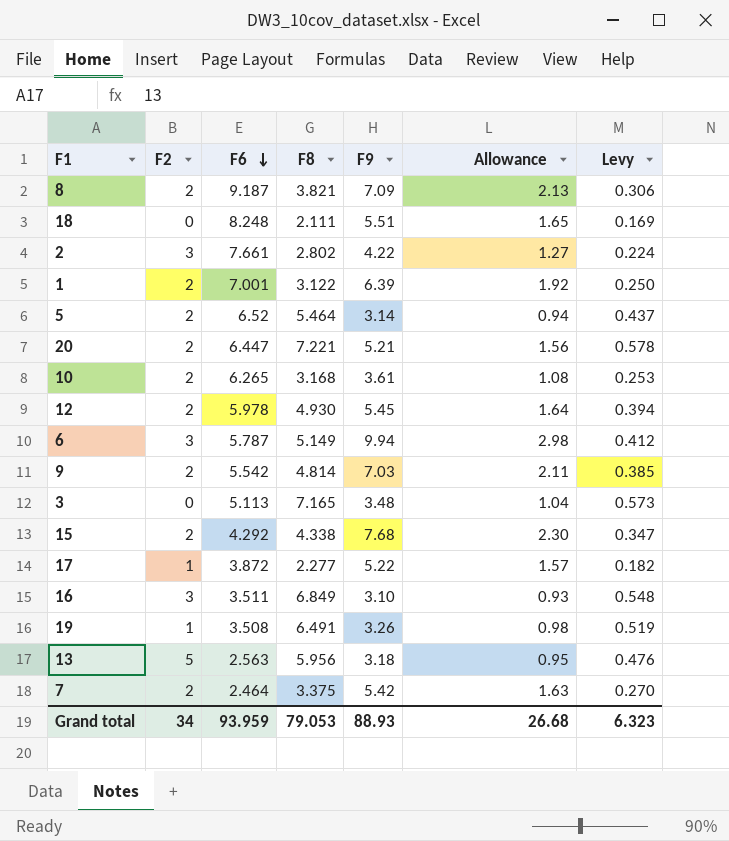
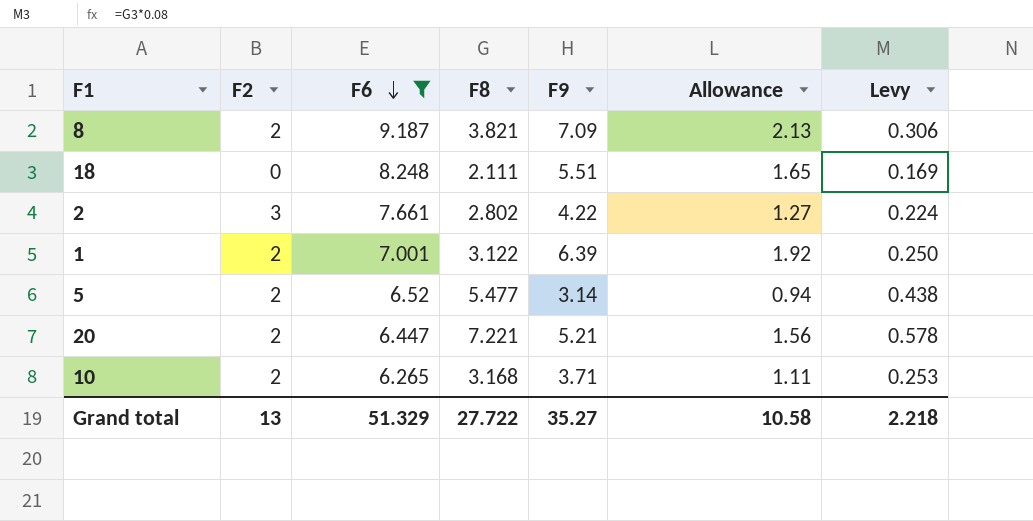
filter: none -> F6 >= 6.265
5 | F8: 5.464 -> 5.477
5 | Levy: 0.437 -> 0.438
10 | F9: 3.61 -> 3.71
10 | Allowance: 1.08 -> 1.11
Grand total | F2: 34 -> 13
Grand total | F6: 93.959 -> 51.329
Grand total | F8: 79.053 -> 27.722
Grand total | F9: 88.93 -> 35.27
Grand total | Allowance: 26.68 -> 10.58
Grand total | Levy: 6.323 -> 2.218

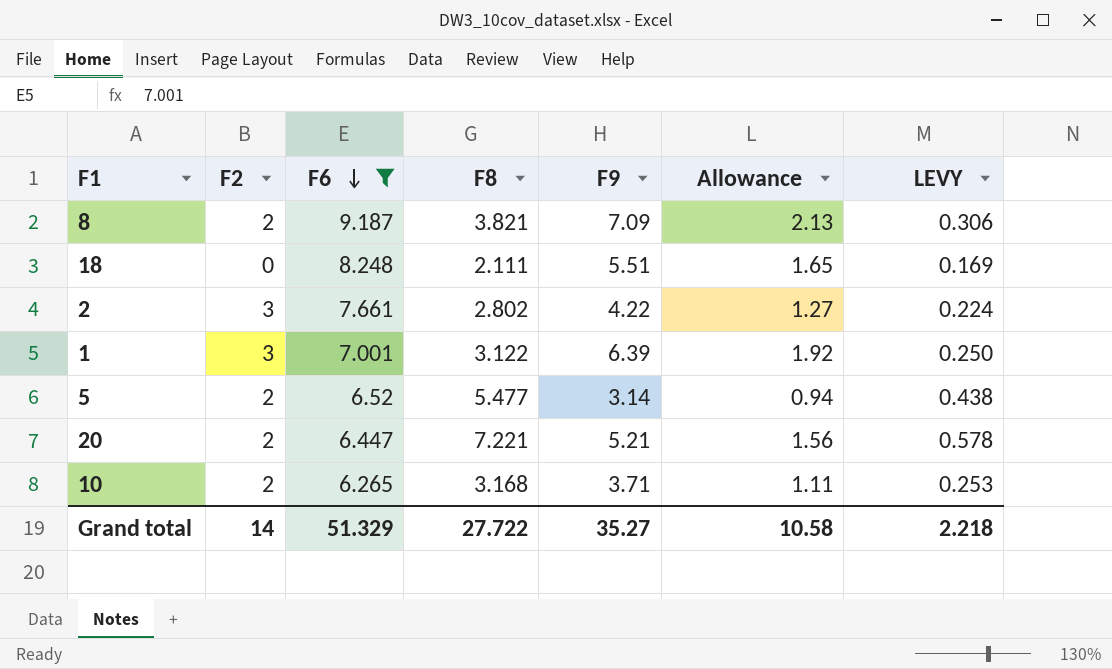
column name: Levy -> LEVY
1 | F2: 2 -> 3
Grand total | F2: 13 -> 14

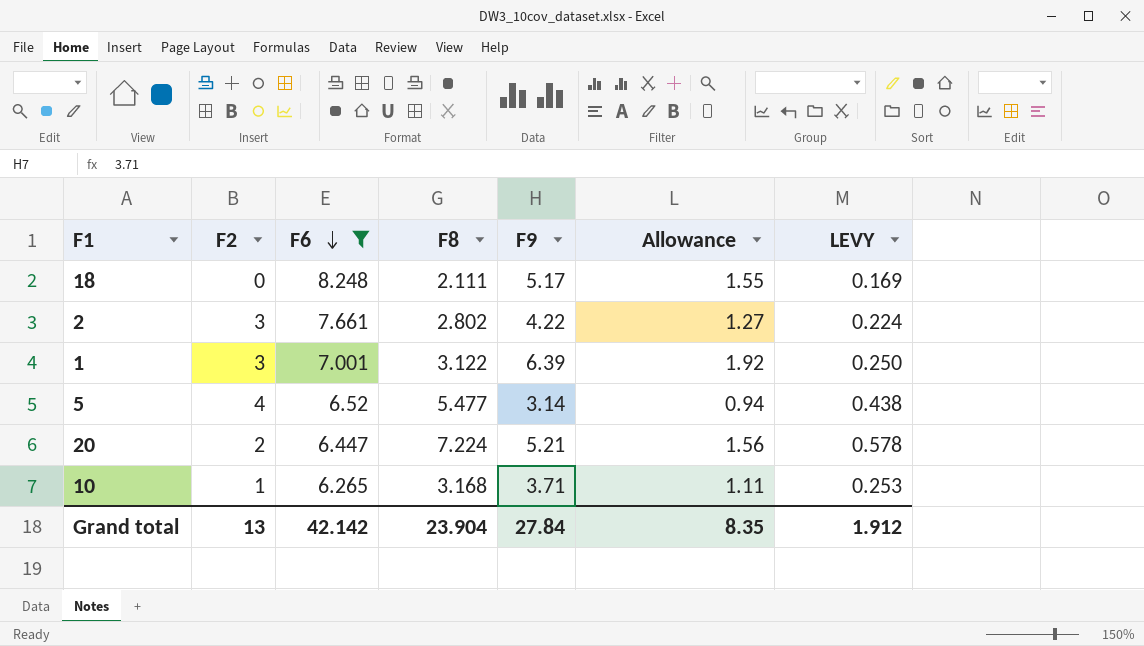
row 8: 2 | 9.187 | 3.821 | 7.09 | 2.13 | 0.306 -> none
18 | F9: 5.51 -> 5.17
18 | Allowance: 1.65 -> 1.55
5 | F2: 2 -> 4
20 | F8: 7.221 -> 7.224
10 | F2: 2 -> 1
Grand total | F2: 14 -> 13
Grand total | F6: 51.329 -> 42.142
Grand total | F8: 27.722 -> 23.904
Grand total | F9: 35.27 -> 27.84
Grand total | Allowance: 10.58 -> 8.35
Grand total | LEVY: 2.218 -> 1.912

